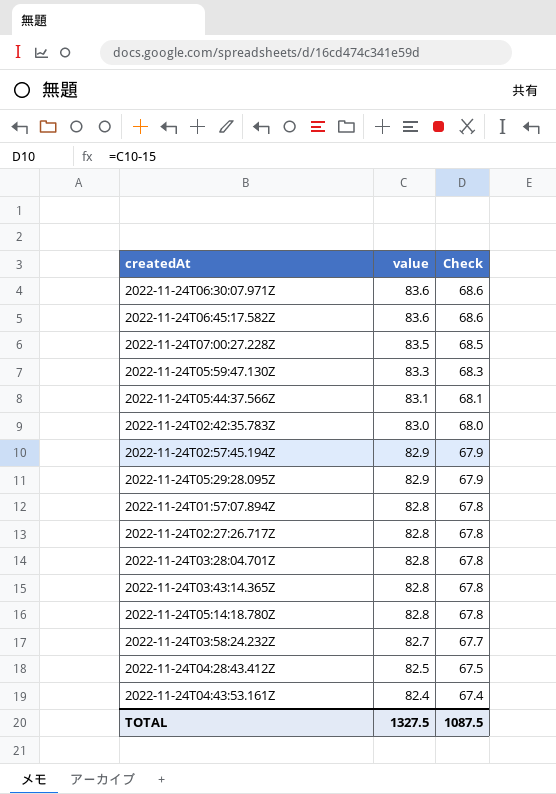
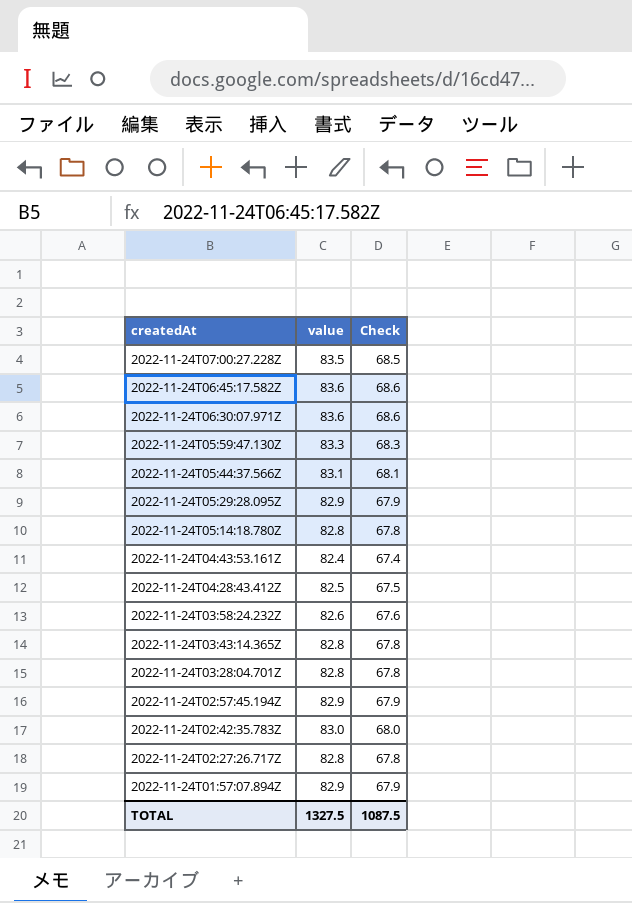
row order: value descending -> createdAt descending
2022-11-24T03:58:24.232Z | value: 82.7 -> 82.6
2022-11-24T03:58:24.232Z | Check: 67.7 -> 67.6
2022-11-24T01:57:07.894Z | value: 82.8 -> 82.9
2022-11-24T01:57:07.894Z | Check: 67.8 -> 67.9

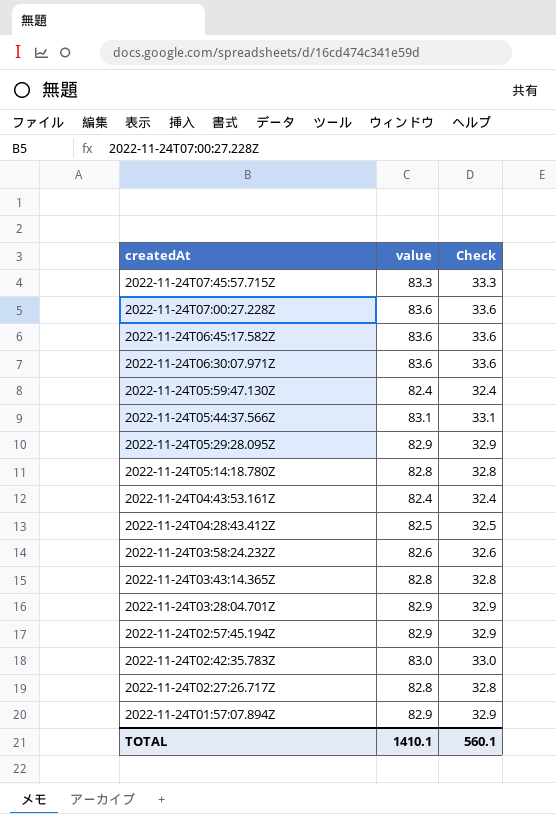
column Check | formula: [value] - 15 -> [value] - 50
row 2022-11-24T07:45:57.715Z: none -> 83.3 | 33.3
2022-11-24T07:00:27.228Z | value: 83.5 -> 83.6
2022-11-24T05:59:47.130Z | value: 83.3 -> 82.4
2022-11-24T03:28:04.701Z | value: 82.8 -> 82.9
TOTAL | value: 1327.5 -> 1410.1
TOTAL | Check: 1087.5 -> 560.1

